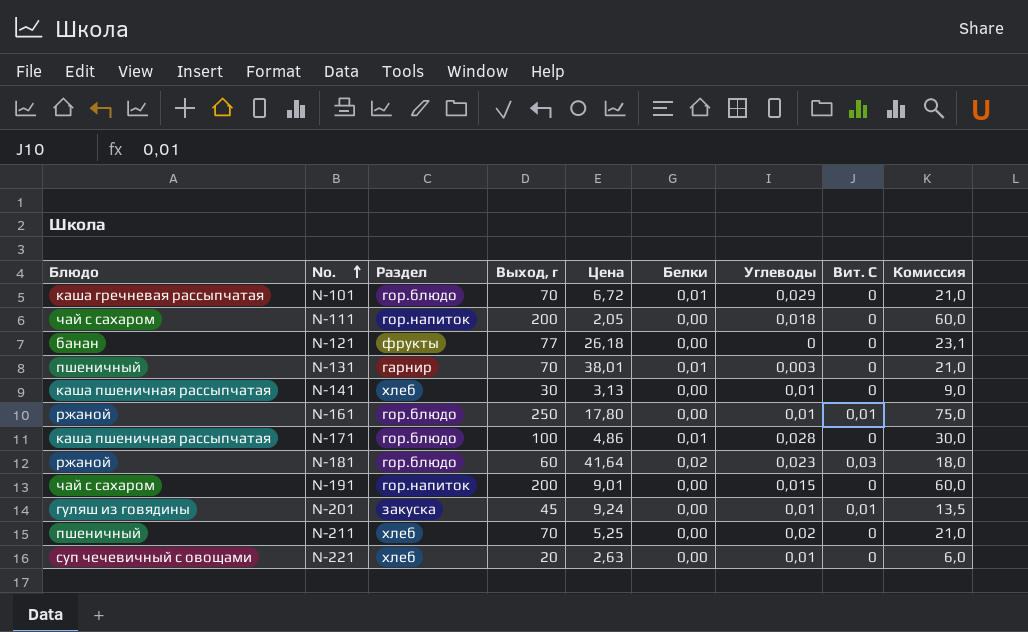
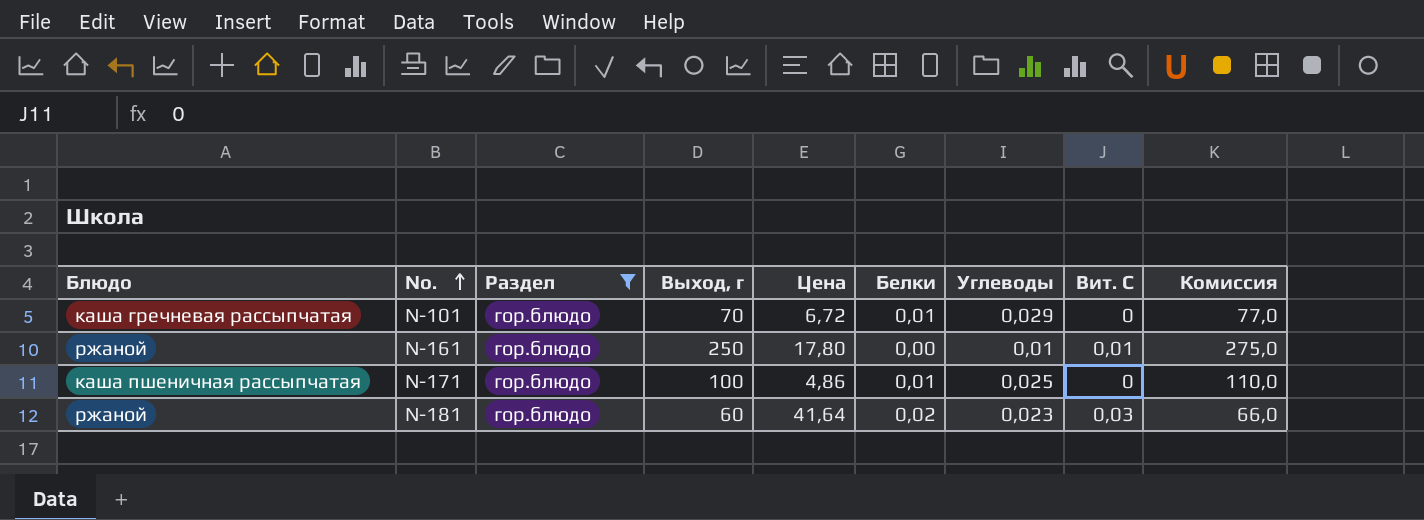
filter: none -> Раздел = гор.блюдо
column Комиссия | formula: [Выход, г] * 0,3 -> [Выход, г] * 1,1
N-171 | Углеводы: 0,028 -> 0,025

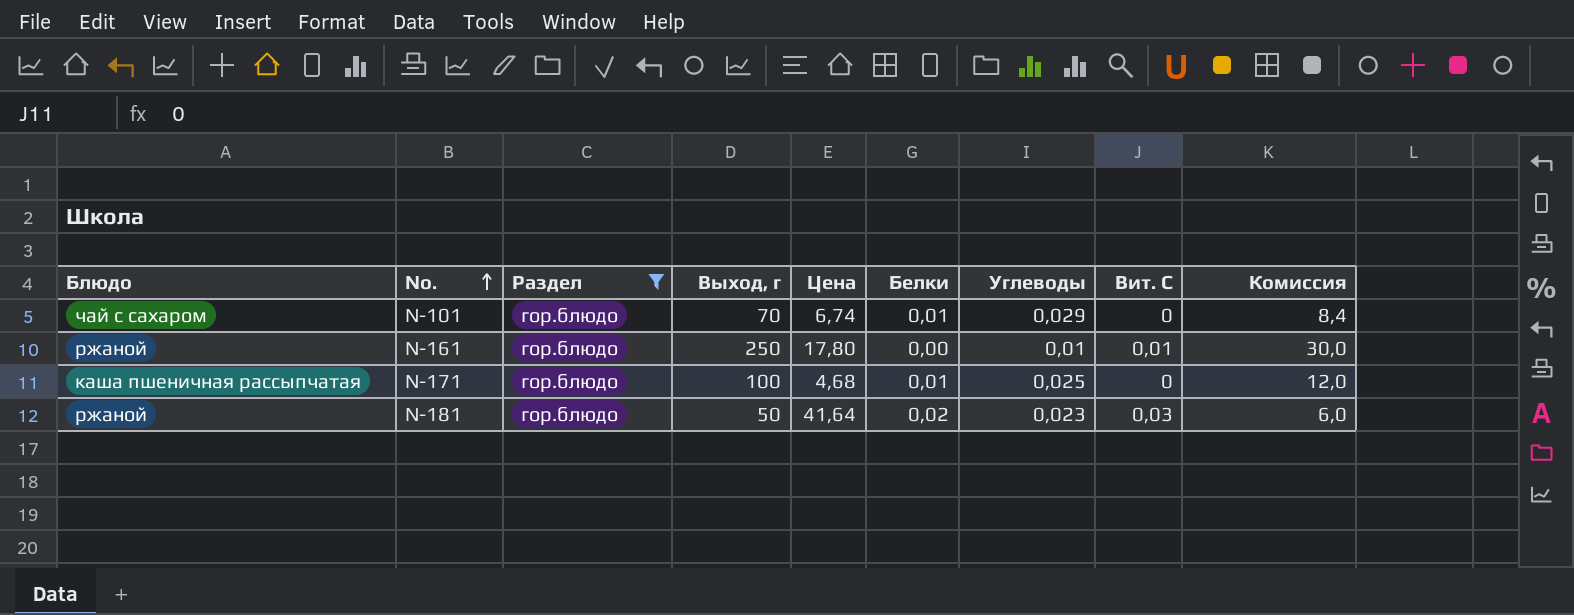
column Комиссия | formula: [Выход, г] * 1,1 -> [Выход, г] * 0,12
N-101 | Блюдо: каша гречневая рассыпчатая -> чай с сахаром
N-101 | Цена: 6,72 -> 6,74
N-171 | Цена: 4,86 -> 4,68
N-181 | Выход, г: 60 -> 50

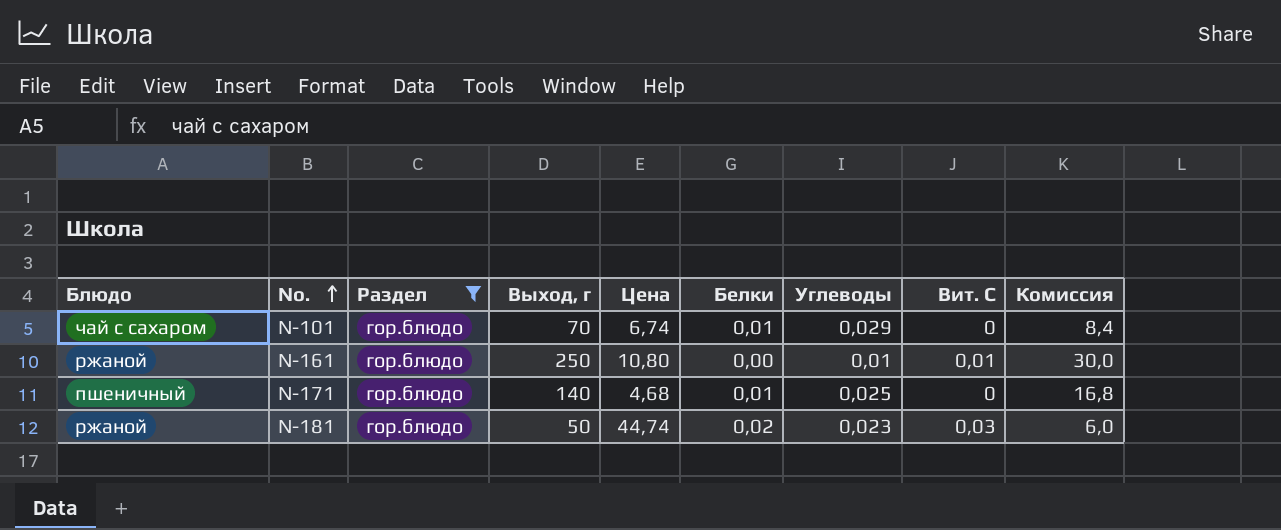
N-161 | Цена: 17,80 -> 10,80
N-171 | Блюдо: каша пшеничная рассыпчатая -> пшеничный
N-171 | Выход, г: 100 -> 140
N-171 | Комиссия: 12,0 -> 16,8
N-181 | Цена: 41,64 -> 44,74

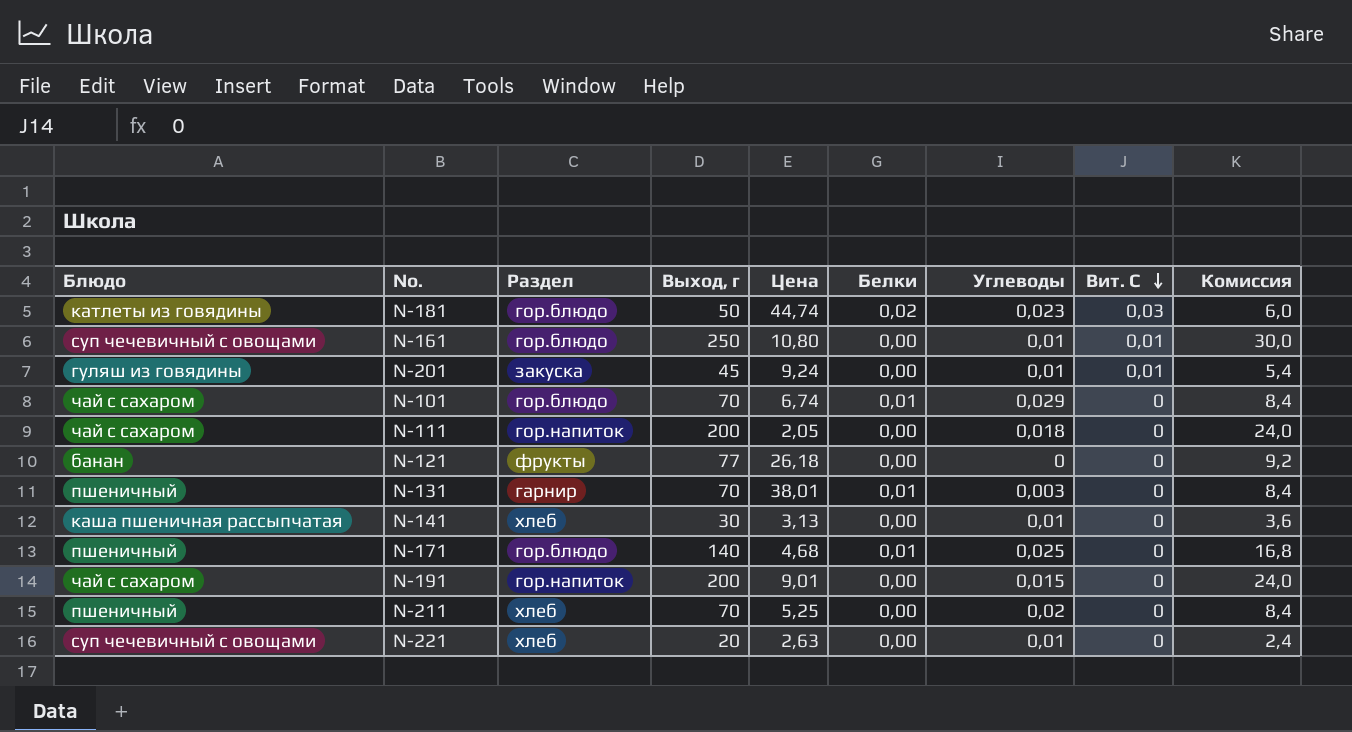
filter: Раздел = гор.блюдо -> none
row order: No. ascending -> Вит. С descending
N-181 | Блюдо: ржаной -> катлеты из говядины
N-161 | Блюдо: ржаной -> суп чечевичный с овощами

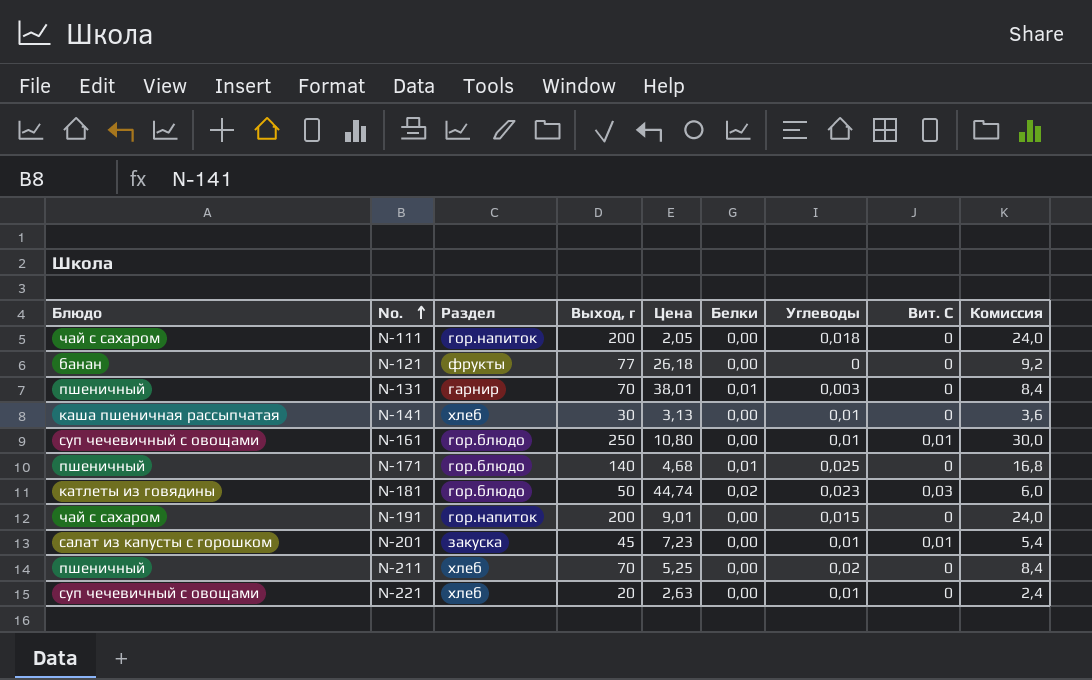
row order: Вит. С descending -> No. ascending
row N-101: чай с сахаром | гор.блюдо | 70 | 6,74 | 0,01 | 0,029 | 0 | 8,4 -> none
N-201 | Блюдо: гуляш из говядины -> салат из капусты с горошком
N-201 | Цена: 9,24 -> 7,23

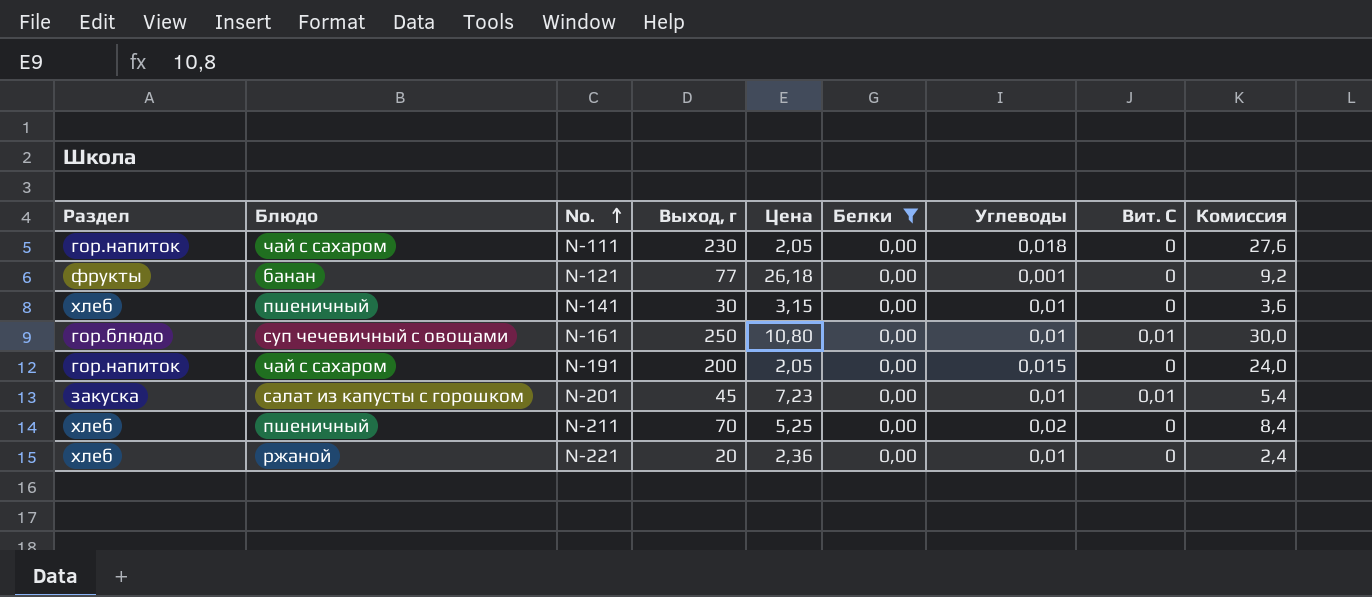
filter: none -> Белки = 0,00
column Раздел | position: 3 -> 1
N-111 | Выход, г: 200 -> 230
N-111 | Комиссия: 24,0 -> 27,6
N-121 | Углеводы: 0 -> 0,001
N-141 | Блюдо: каша пшеничная рассыпчатая -> пшеничный
N-141 | Цена: 3,13 -> 3,15
N-191 | Цена: 9,01 -> 2,05
N-221 | Блюдо: суп чечевичный с овощами -> ржаной
N-221 | Цена: 2,63 -> 2,36

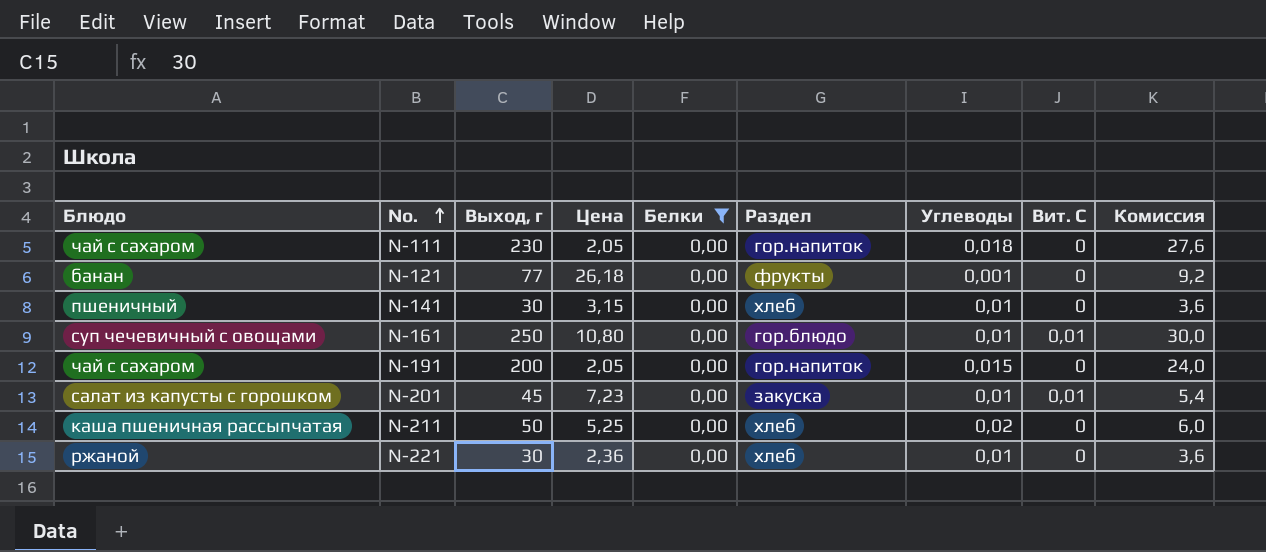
column Раздел | position: 1 -> 6
N-211 | Блюдо: пшеничный -> каша пшеничная рассыпчатая
N-211 | Выход, г: 70 -> 50
N-211 | Комиссия: 8,4 -> 6,0
N-221 | Выход, г: 20 -> 30
N-221 | Комиссия: 2,4 -> 3,6

